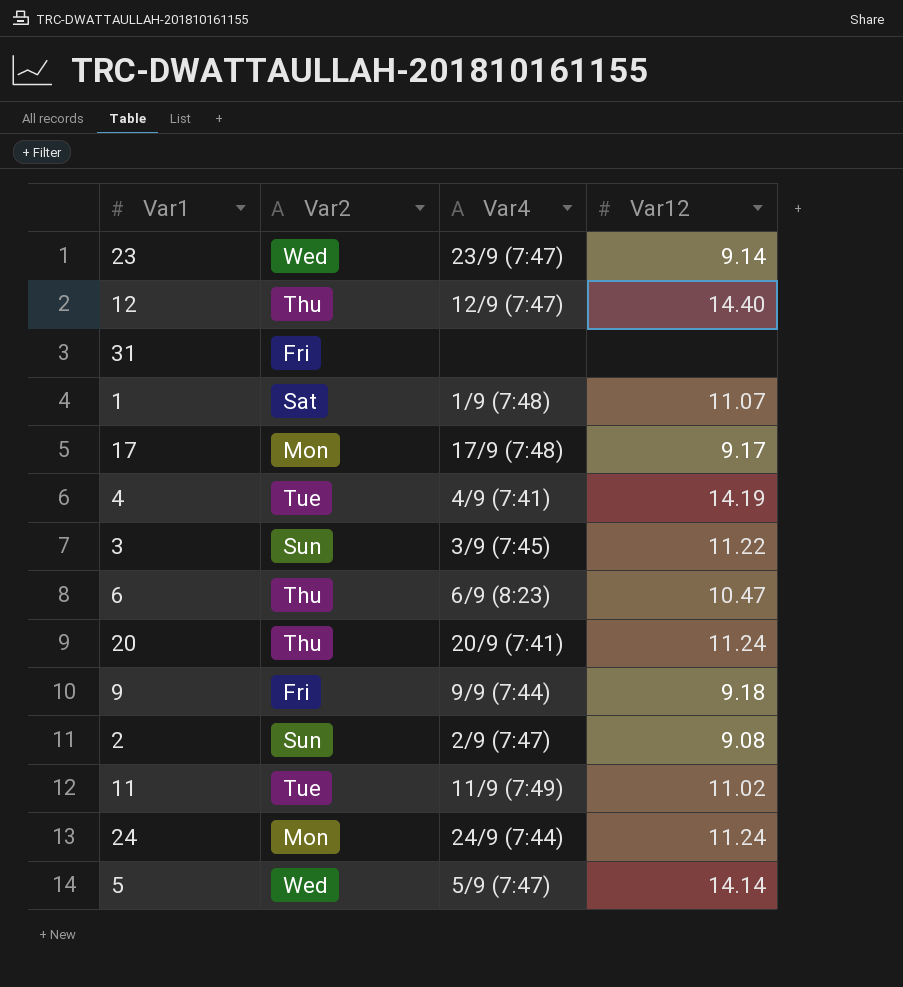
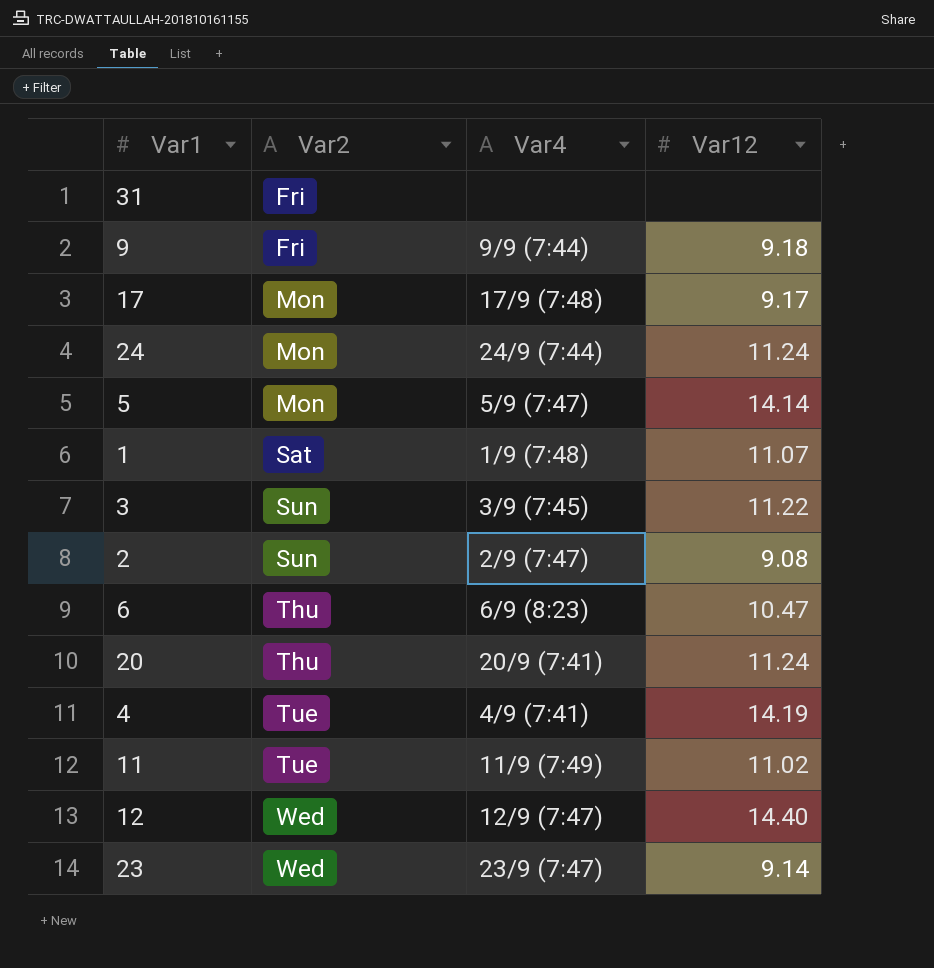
row order: none -> Var2 ascending
5 | Var2: Wed -> Mon
12 | Var2: Thu -> Wed

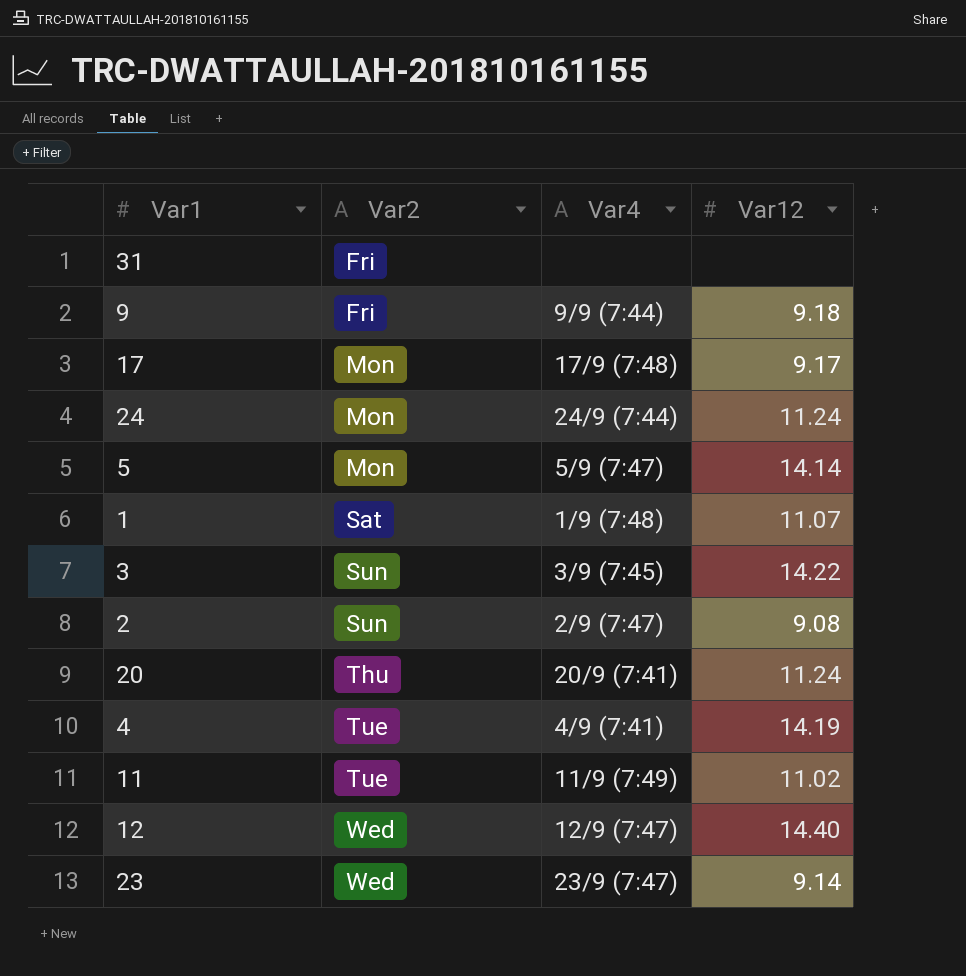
row 6: Thu | 6/9 (8:23) | 10.47 -> none
3 | Var12: 11.22 -> 14.22

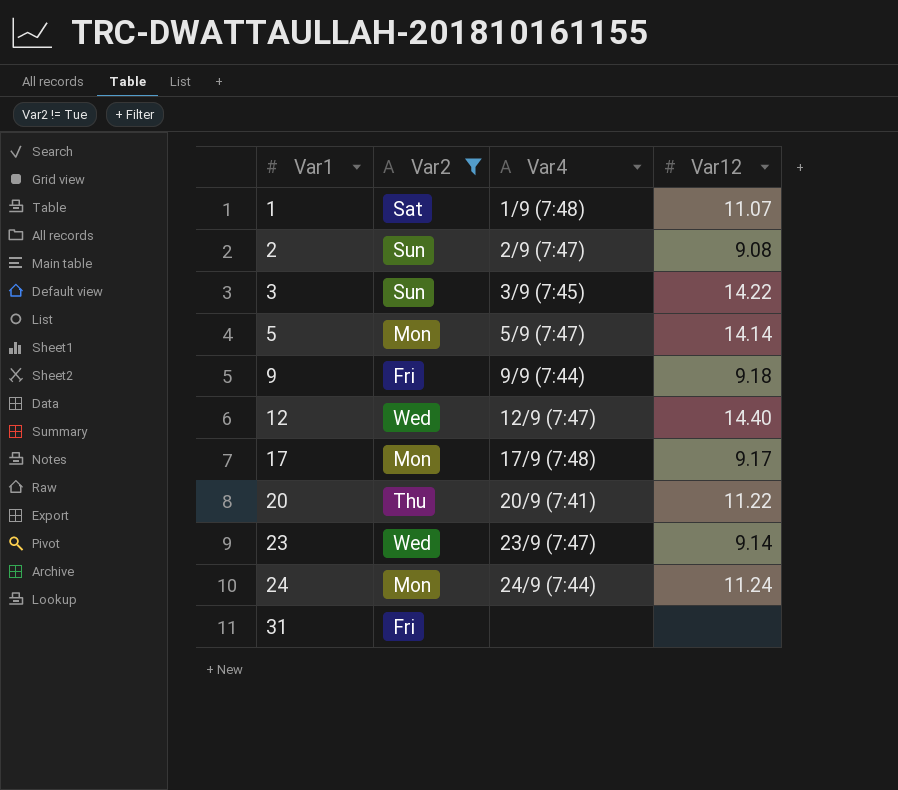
filter: none -> Var2 != Tue
row order: Var2 ascending -> Var1 ascending
20 | Var12: 11.24 -> 11.22

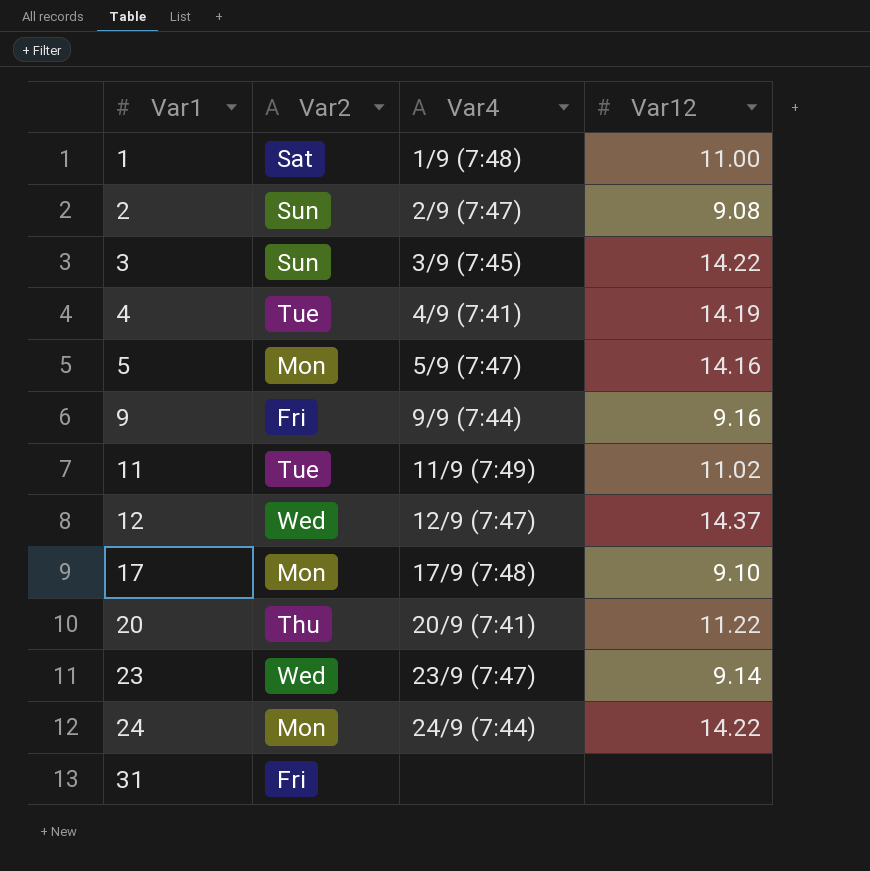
filter: Var2 != Tue -> none
1 | Var12: 11.07 -> 11.00
5 | Var12: 14.14 -> 14.16
9 | Var12: 9.18 -> 9.16
12 | Var12: 14.40 -> 14.37
17 | Var12: 9.17 -> 9.10
24 | Var12: 11.24 -> 14.22

